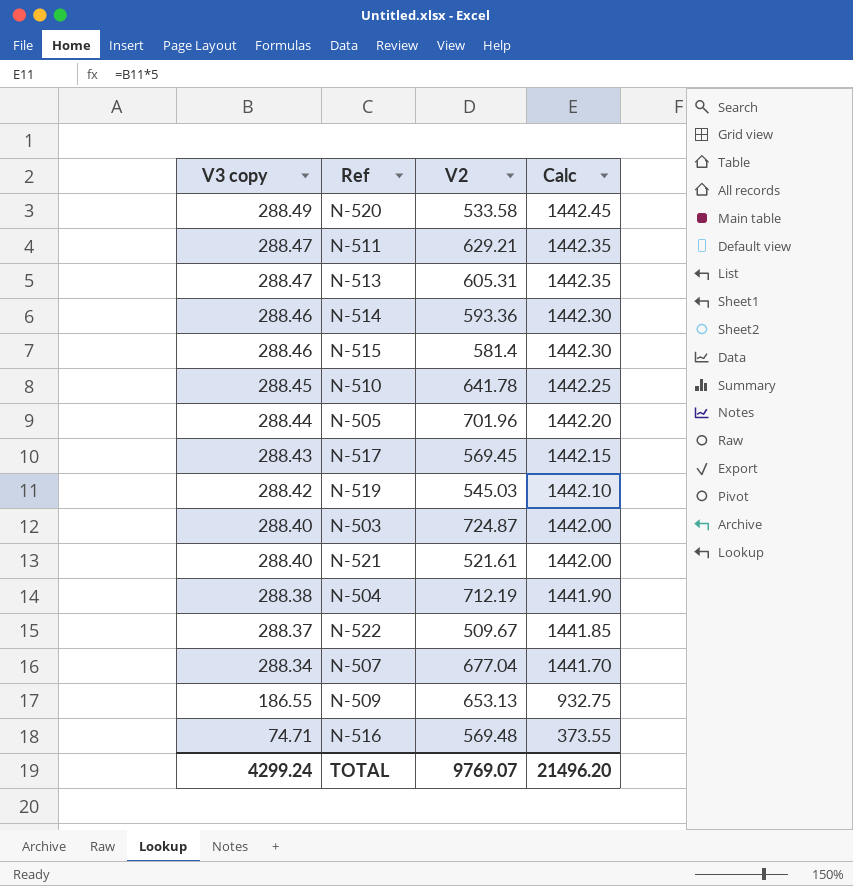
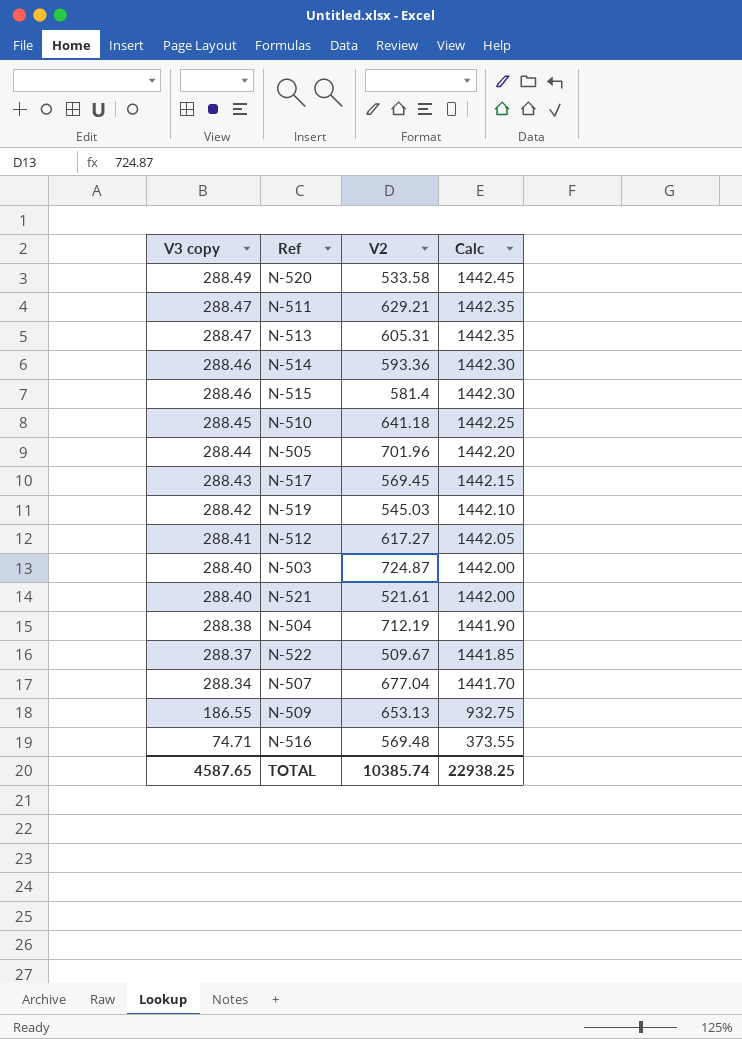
N-510 | V2: 641.78 -> 641.18
row N-512: none -> 288.41 | 617.27 | 1442.05
TOTAL | V3 copy: 4299.24 -> 4587.65
TOTAL | V2: 9769.07 -> 10385.74
TOTAL | Calc: 21496.20 -> 22938.25

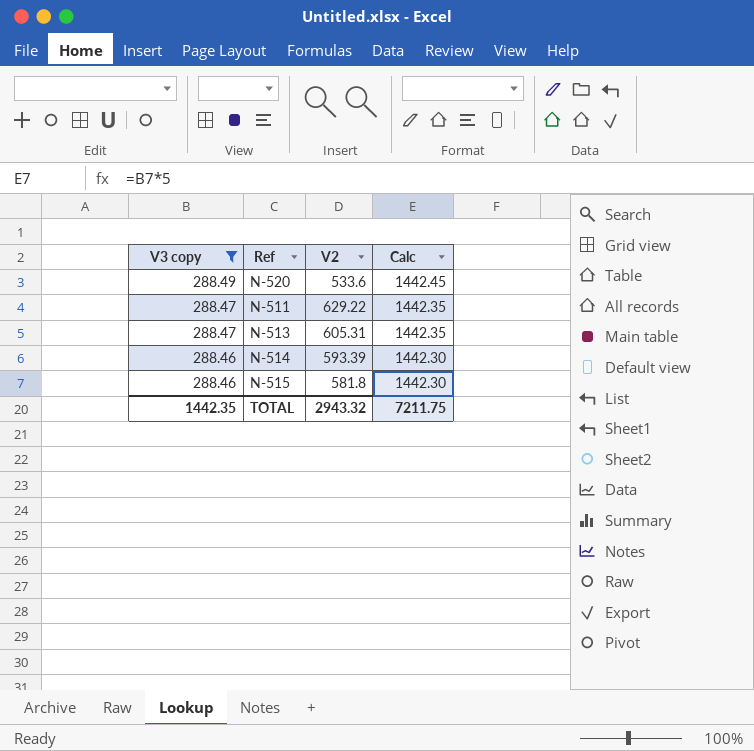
filter: none -> V3 copy >= 288.46
N-520 | V2: 533.58 -> 533.6
N-511 | V2: 629.21 -> 629.22
N-514 | V2: 593.36 -> 593.39
N-515 | V2: 581.4 -> 581.8
TOTAL | V3 copy: 4587.65 -> 1442.35
TOTAL | V2: 10385.74 -> 2943.32
TOTAL | Calc: 22938.25 -> 7211.75

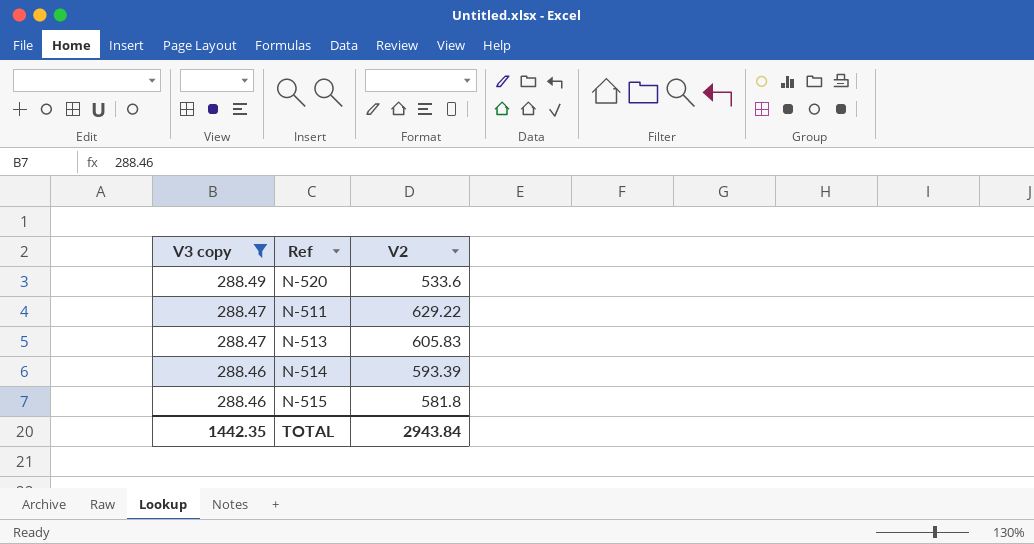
column Calc | formula: [V3 copy] * 5 -> none
N-513 | V2: 605.31 -> 605.83
TOTAL | V2: 2943.32 -> 2943.84

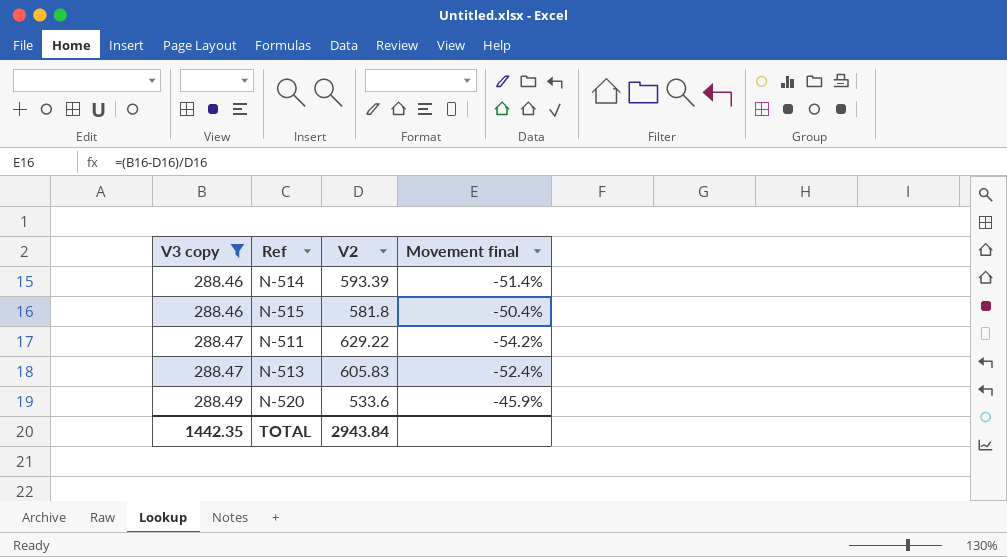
row order: V3 copy descending -> V3 copy ascending
column Movement final | formula: none -> ([V3 copy] - [V2]) / [V2]

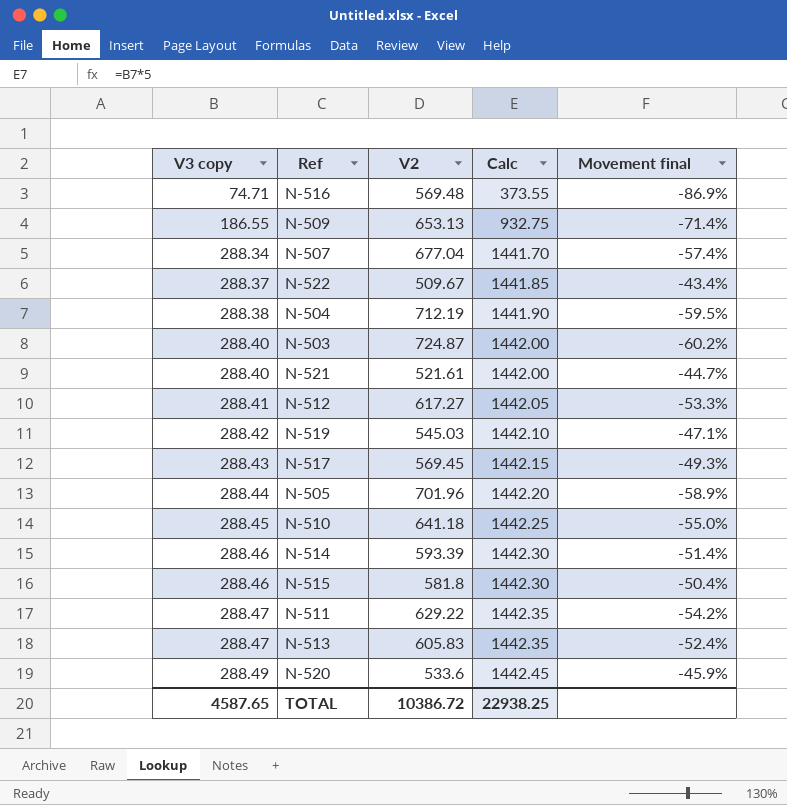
filter: V3 copy >= 288.46 -> none
column Calc | formula: none -> [V3 copy] * 5
TOTAL | V3 copy: 1442.35 -> 4587.65
TOTAL | V2: 2943.84 -> 10386.72

